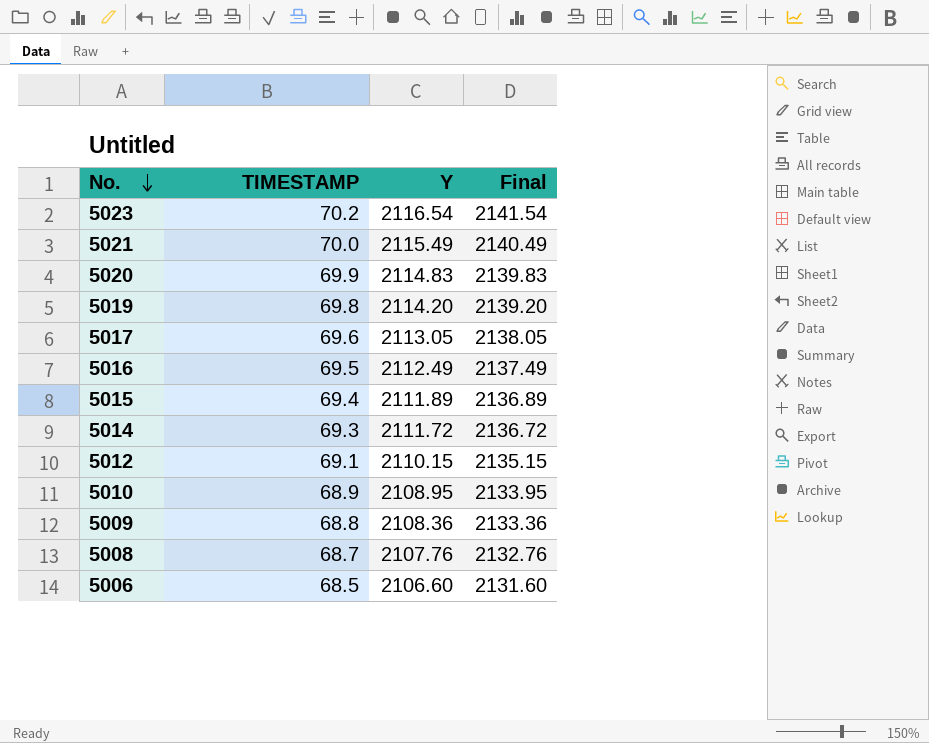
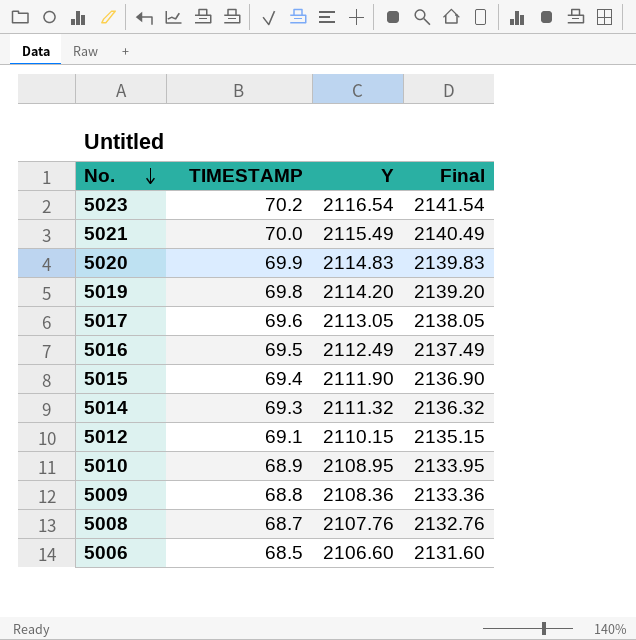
5015 | Y: 2111.89 -> 2111.90
5015 | Final: 2136.89 -> 2136.90
5014 | Y: 2111.72 -> 2111.32
5014 | Final: 2136.72 -> 2136.32

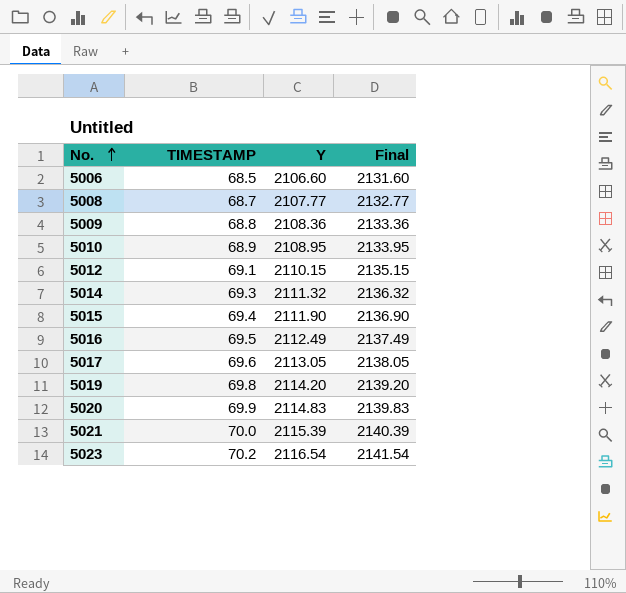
row order: No. descending -> No. ascending
5008 | Y: 2107.76 -> 2107.77
5008 | Final: 2132.76 -> 2132.77
5021 | Y: 2115.49 -> 2115.39
5021 | Final: 2140.49 -> 2140.39

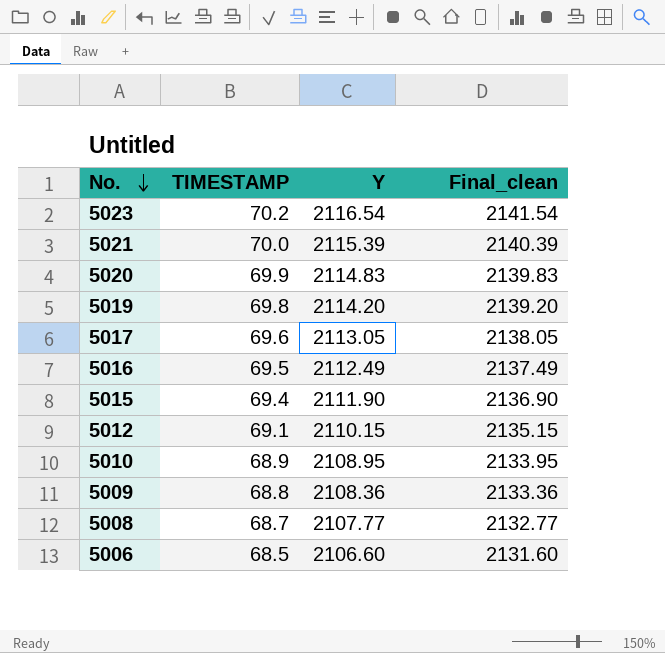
row order: No. ascending -> No. descending
column name: Final -> Final_clean
row 5014: 69.3 | 2111.32 | 2136.32 -> none

